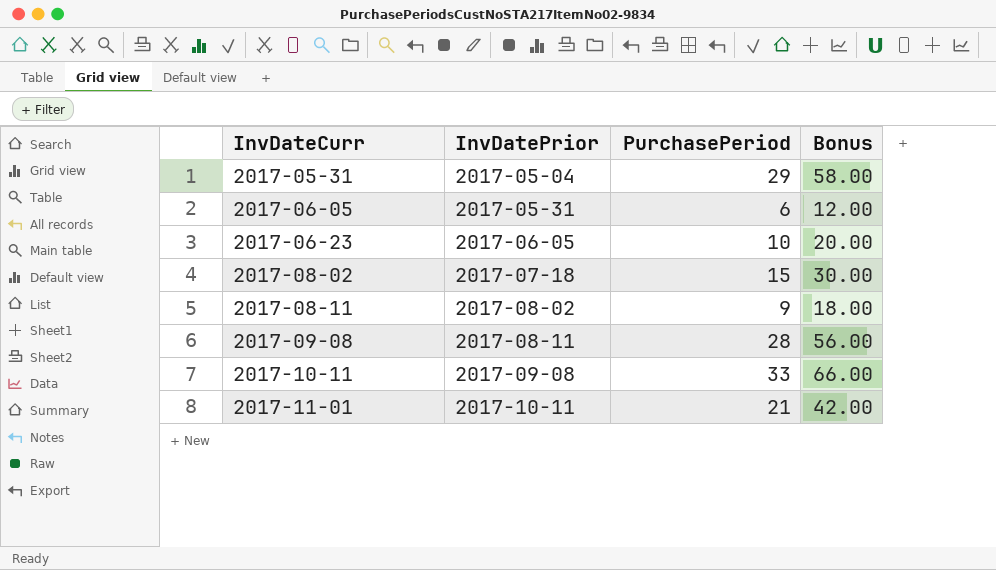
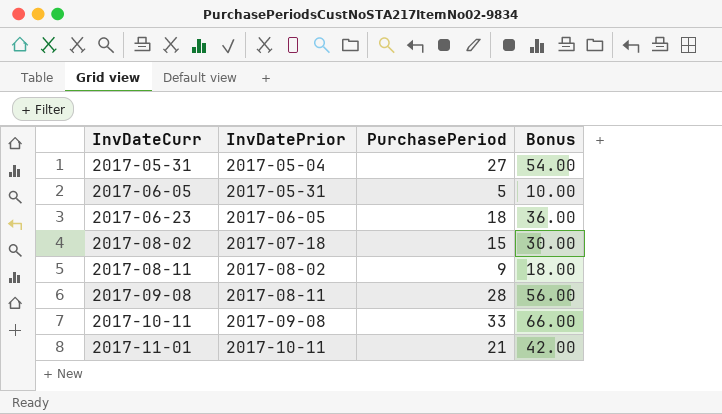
2017-05-31 | PurchasePeriod: 29 -> 27
2017-05-31 | Bonus: 58.00 -> 54.00
2017-06-05 | PurchasePeriod: 6 -> 5
2017-06-05 | Bonus: 12.00 -> 10.00
2017-06-23 | PurchasePeriod: 10 -> 18
2017-06-23 | Bonus: 20.00 -> 36.00

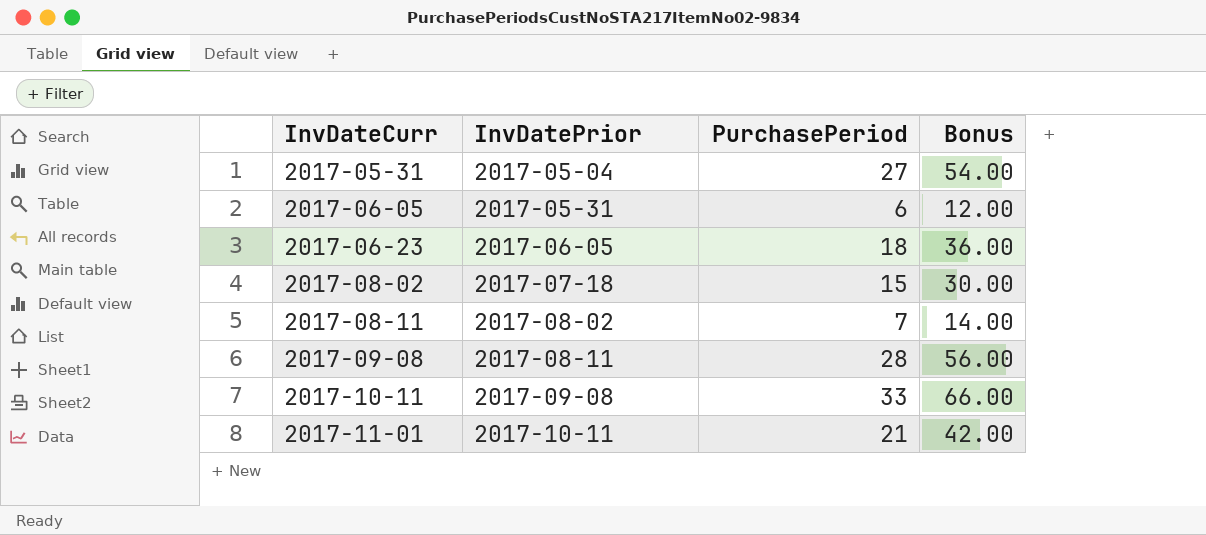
2017-06-05 | PurchasePeriod: 5 -> 6
2017-06-05 | Bonus: 10.00 -> 12.00
2017-08-11 | PurchasePeriod: 9 -> 7
2017-08-11 | Bonus: 18.00 -> 14.00

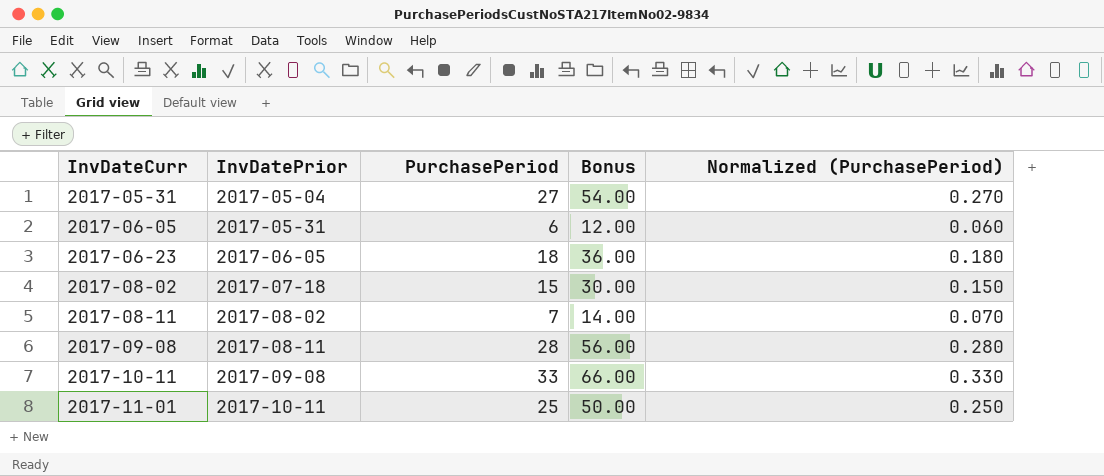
column Normalized (PurchasePeriod) | formula: none -> [PurchasePeriod] * 0.01
2017-11-01 | PurchasePeriod: 21 -> 25
2017-11-01 | Bonus: 42.00 -> 50.00

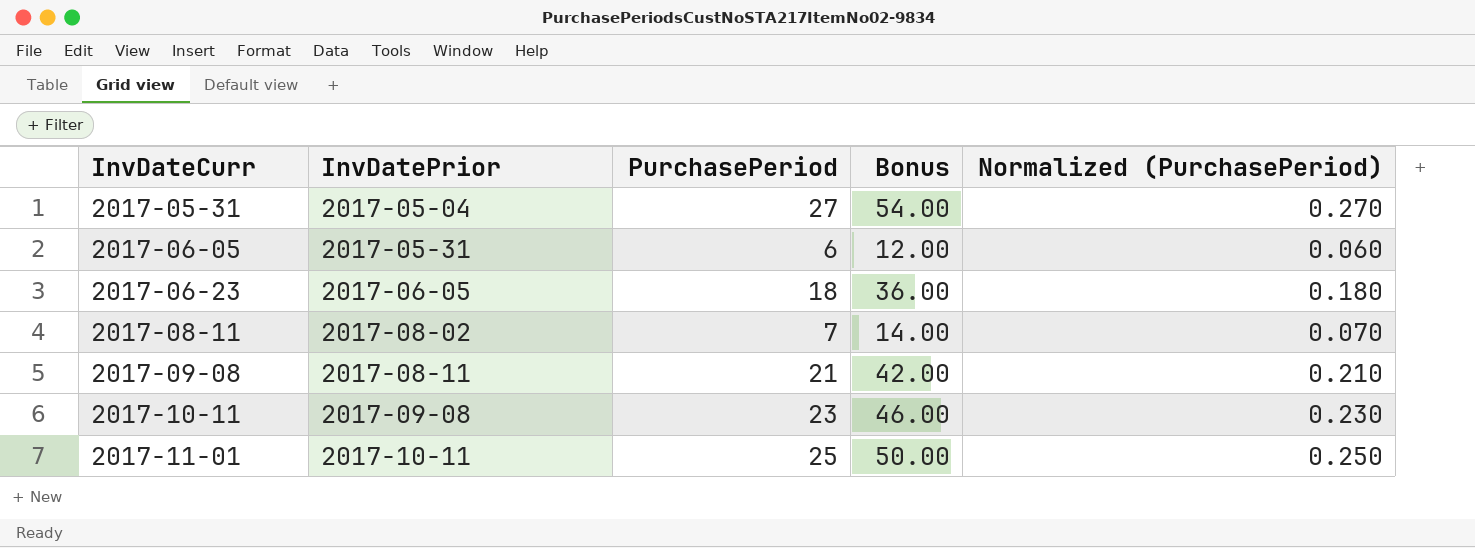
row 2017-08-02: 2017-07-18 | 15 | 30.00 | 0.150 -> none
2017-09-08 | PurchasePeriod: 28 -> 21
2017-09-08 | Bonus: 56.00 -> 42.00
2017-09-08 | Normalized (PurchasePeriod): 0.280 -> 0.210
2017-10-11 | PurchasePeriod: 33 -> 23
2017-10-11 | Bonus: 66.00 -> 46.00
2017-10-11 | Normalized (PurchasePeriod): 0.330 -> 0.230

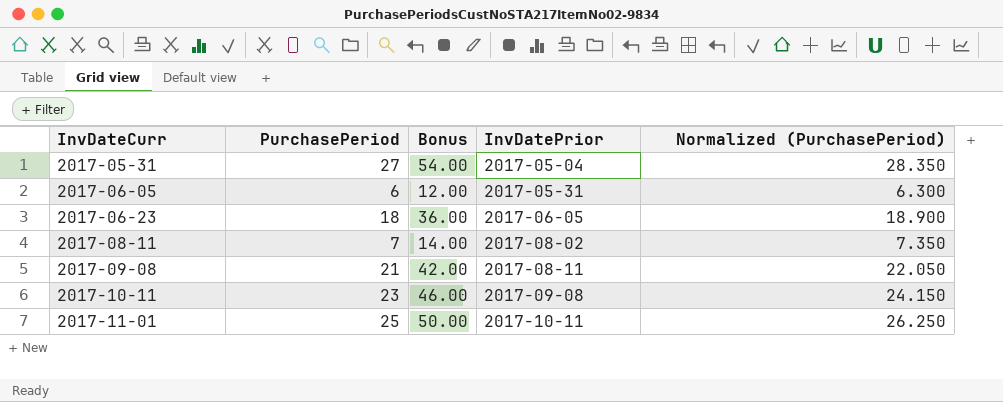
column InvDatePrior | position: 2 -> 4
column Normalized (PurchasePeriod) | formula: [PurchasePeriod] * 0.01 -> [PurchasePeriod] * 1.05

